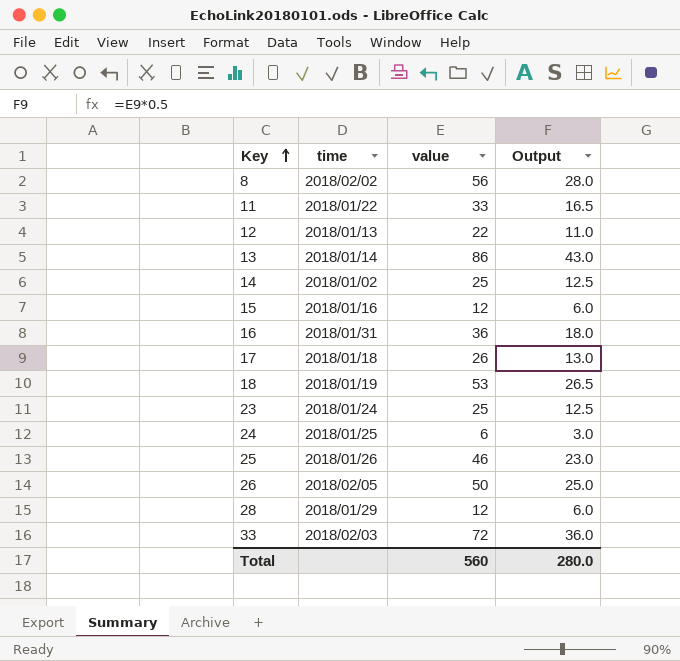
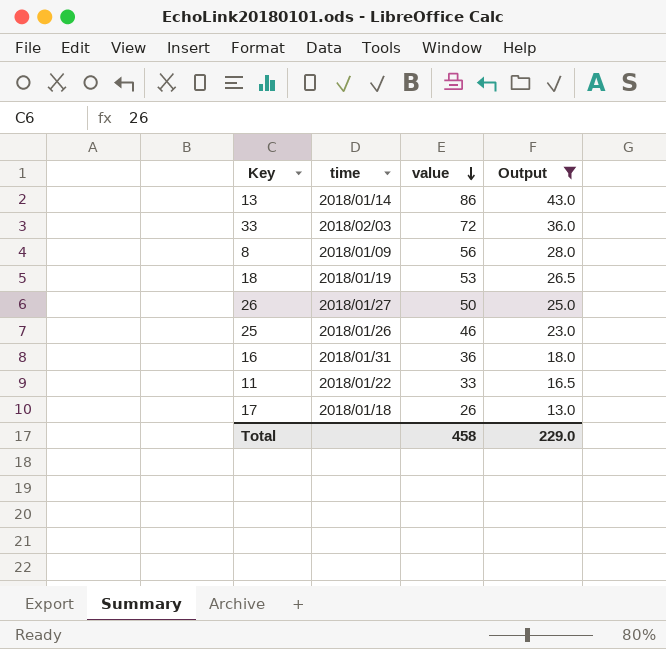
filter: none -> Output >= 13.0
row order: Key ascending -> value descending
8 | time: 2018/02/02 -> 2018/01/09
26 | time: 2018/02/05 -> 2018/01/27
Total | value: 560 -> 458
Total | Output: 280.0 -> 229.0

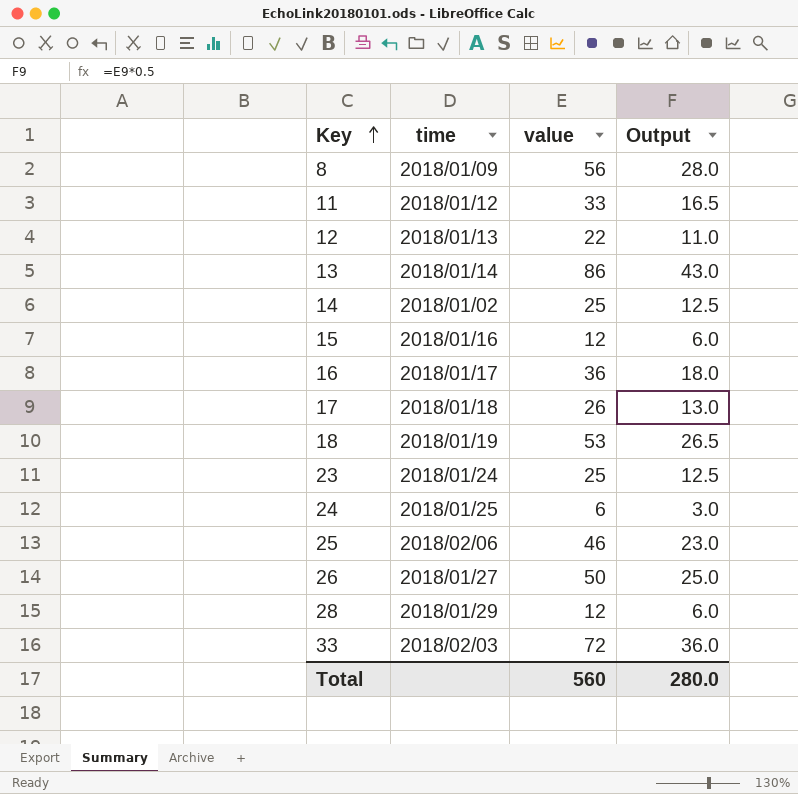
filter: Output >= 13.0 -> none
row order: value descending -> Key ascending
11 | time: 2018/01/22 -> 2018/01/12
16 | time: 2018/01/31 -> 2018/01/17
25 | time: 2018/01/26 -> 2018/02/06
Total | value: 458 -> 560
Total | Output: 229.0 -> 280.0

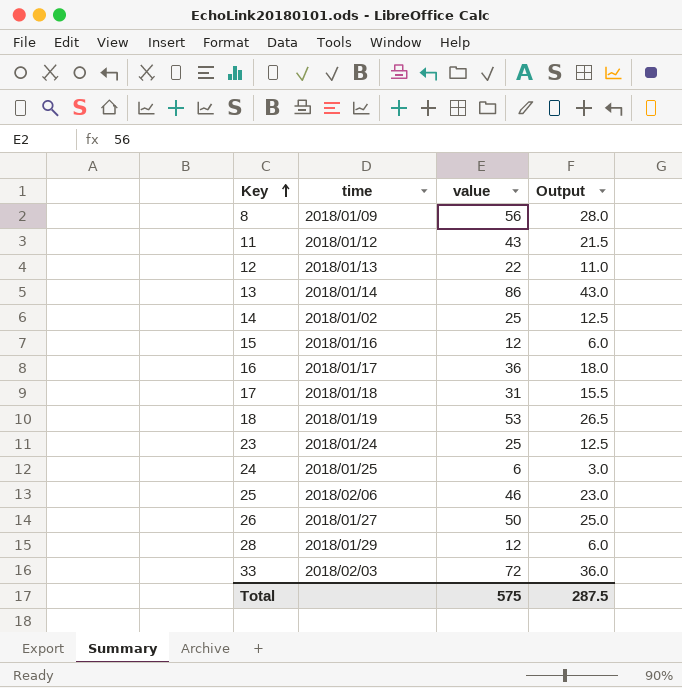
11 | value: 33 -> 43
11 | Output: 16.5 -> 21.5
17 | value: 26 -> 31
17 | Output: 13.0 -> 15.5
Total | value: 560 -> 575
Total | Output: 280.0 -> 287.5

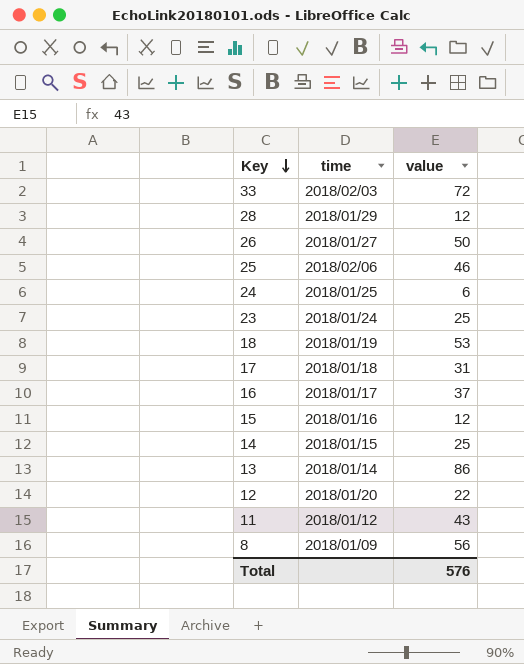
row order: Key ascending -> Key descending
column Output | formula: [value] * 0.5 -> none
16 | value: 36 -> 37
14 | time: 2018/01/02 -> 2018/01/15
12 | time: 2018/01/13 -> 2018/01/20
Total | value: 575 -> 576

